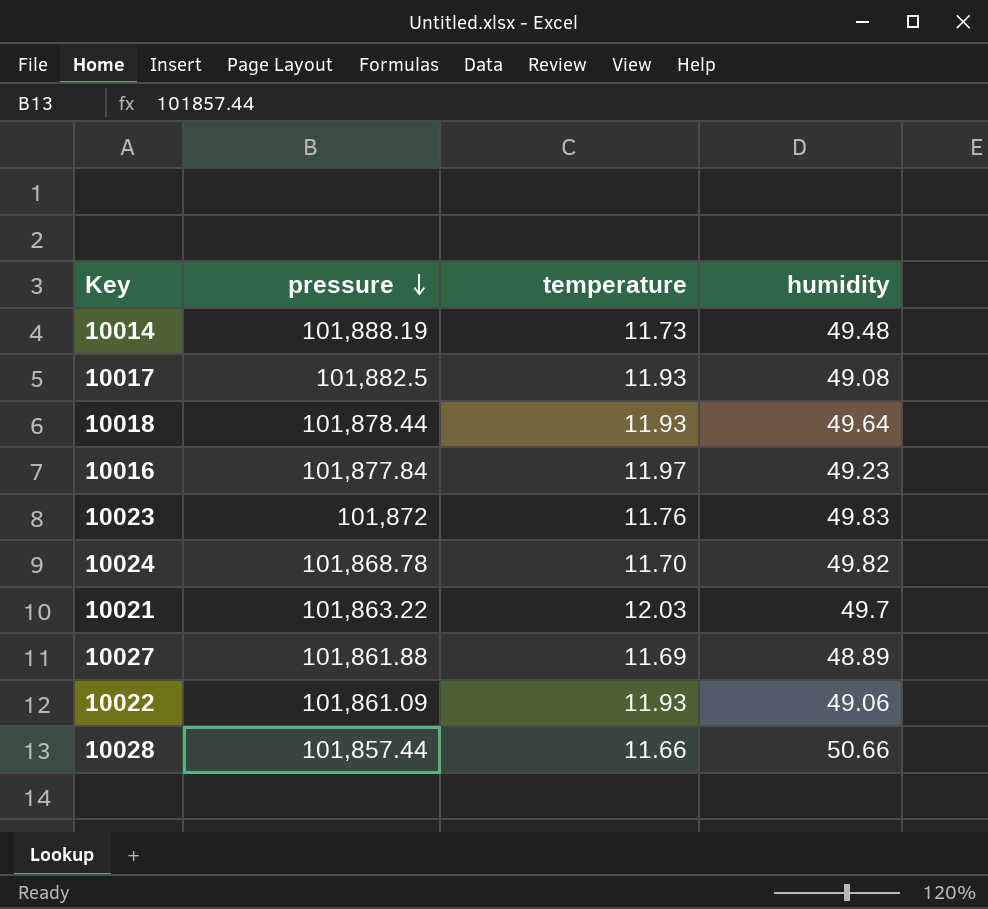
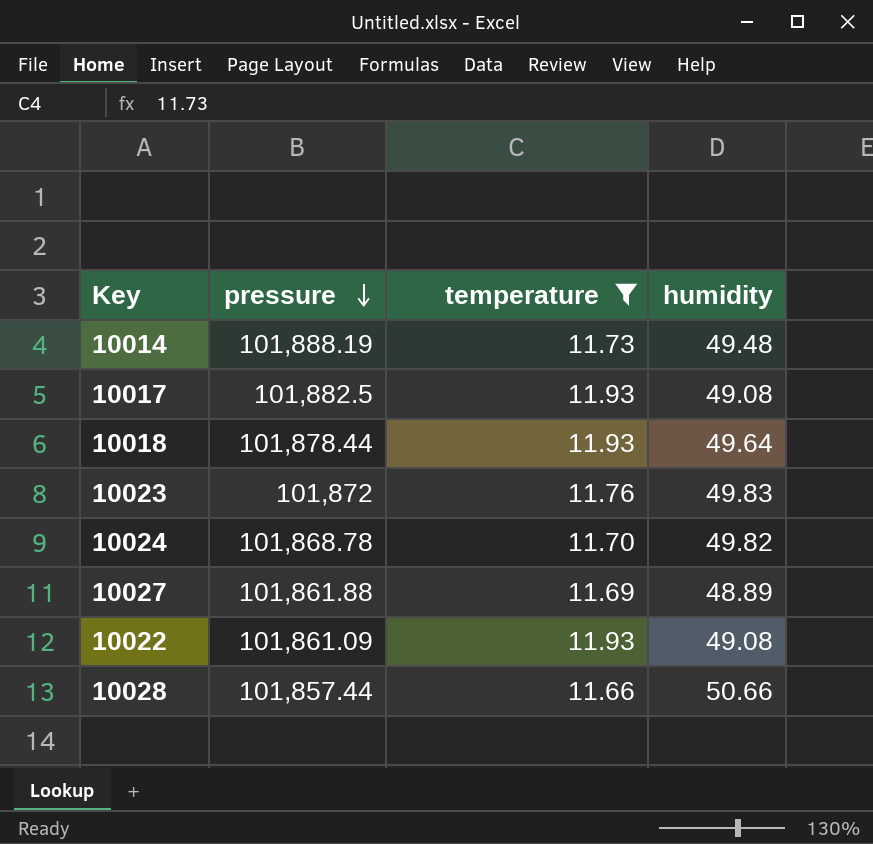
filter: none -> temperature <= 11.93
10022 | humidity: 49.06 -> 49.08

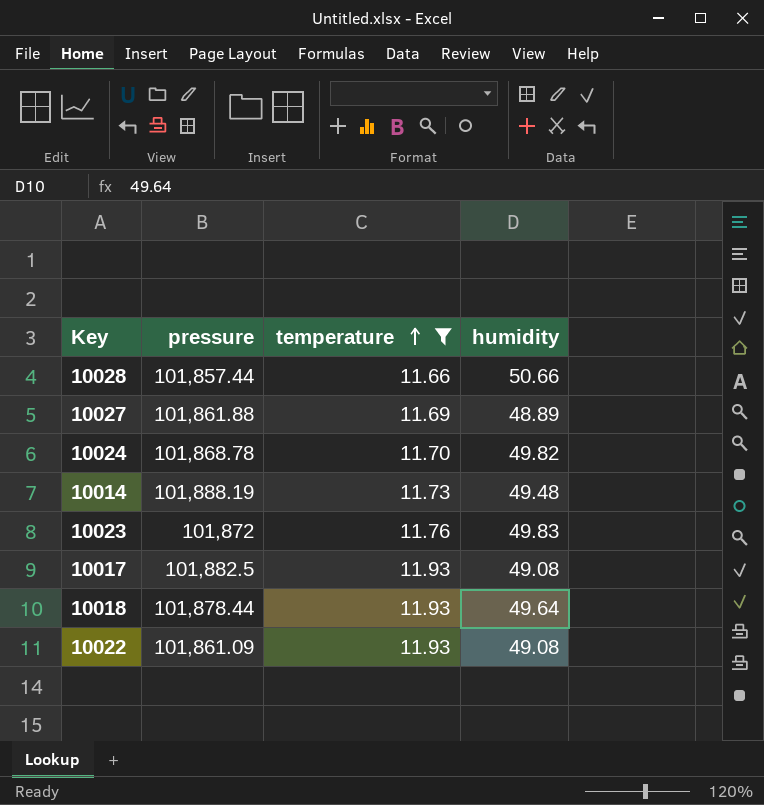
row order: pressure descending -> temperature ascending

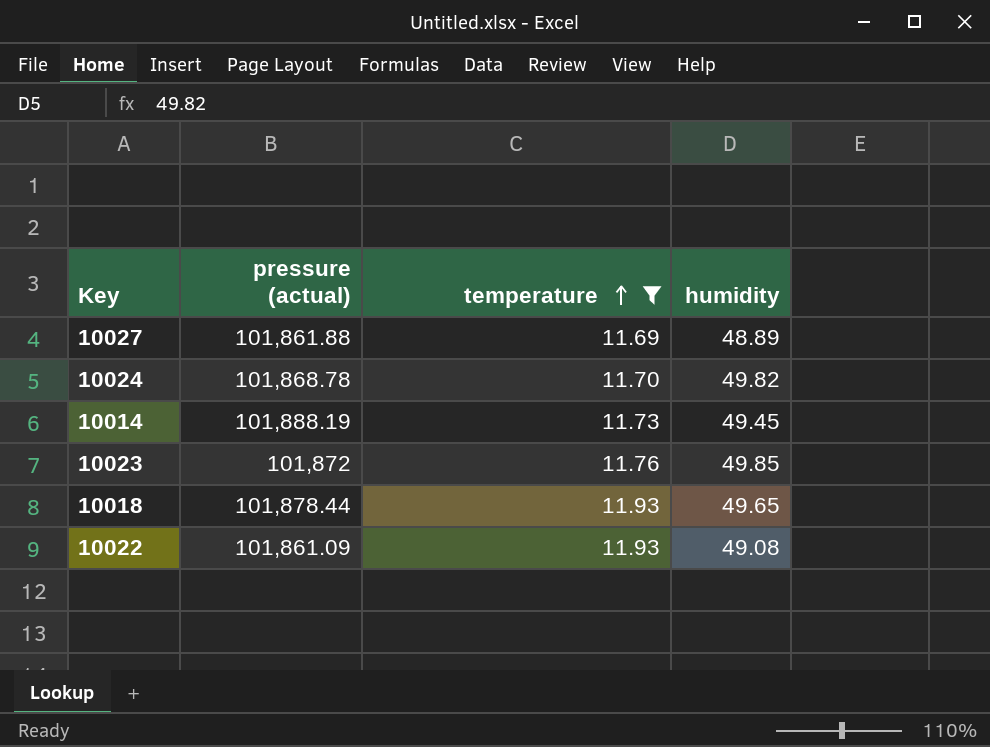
column name: pressure -> pressure (actual)
row 10028: 101,857.44 | 11.66 | 50.66 -> none
row 10017: 101,882.5 | 11.93 | 49.08 -> none
10014 | humidity: 49.48 -> 49.45
10023 | humidity: 49.83 -> 49.85
10018 | humidity: 49.64 -> 49.65

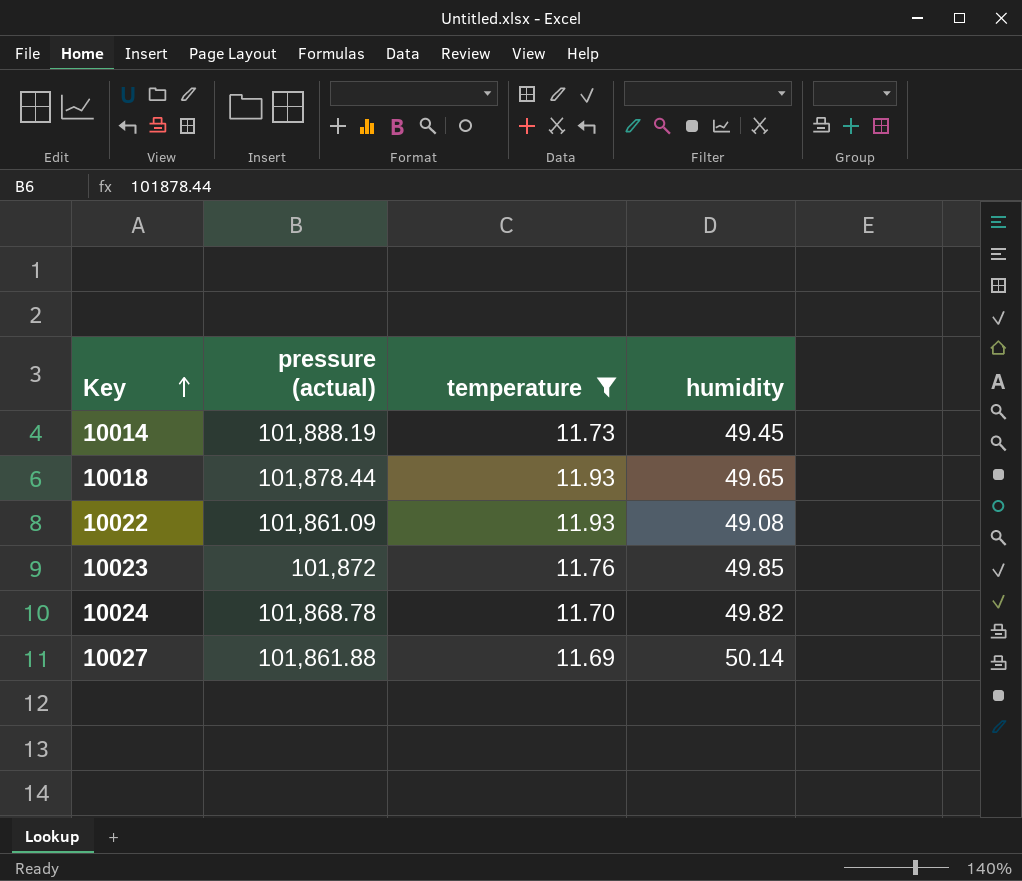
row order: temperature ascending -> Key ascending
10027 | humidity: 48.89 -> 50.14

